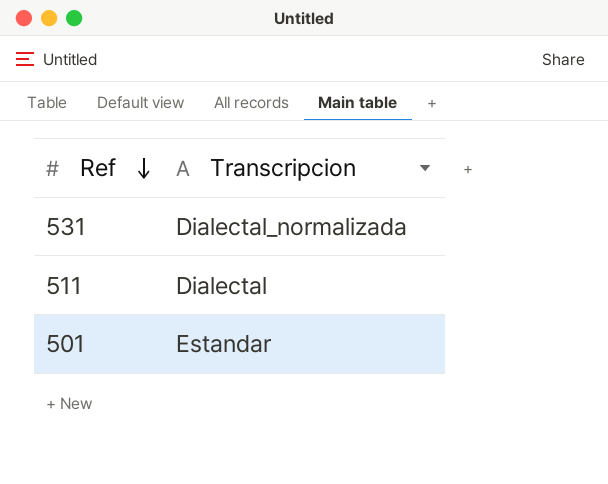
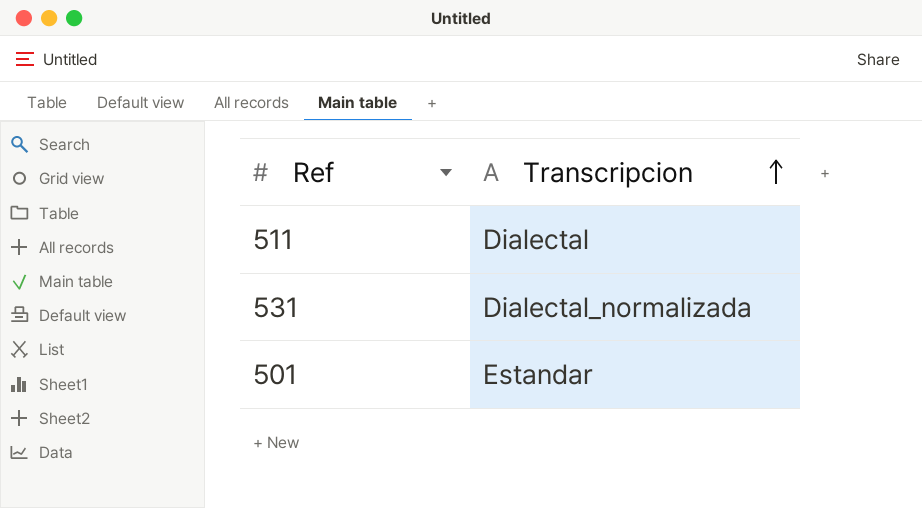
row order: Ref descending -> Transcripcion ascending

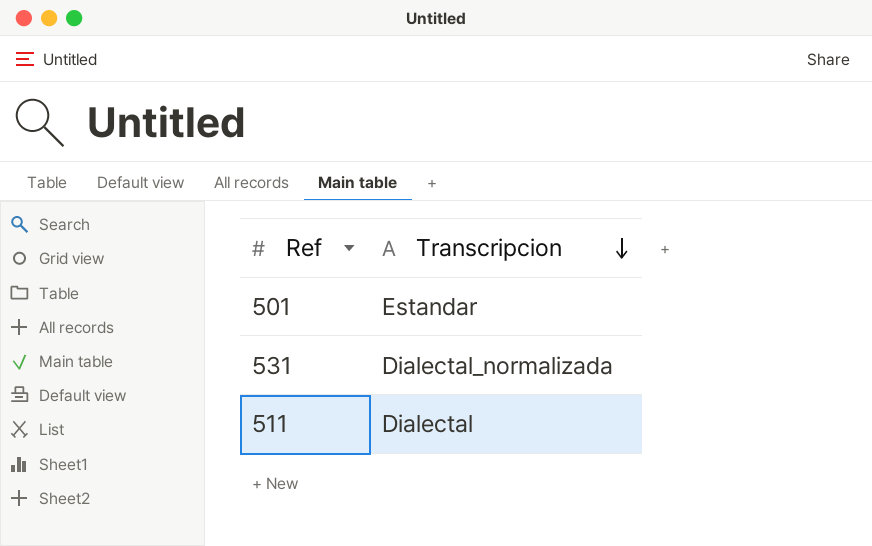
row order: Transcripcion ascending -> Transcripcion descending

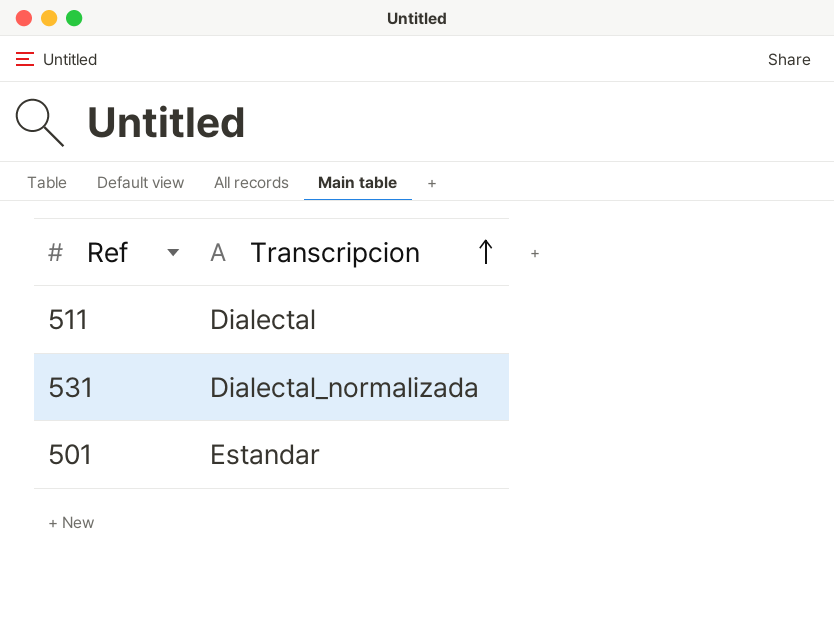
row order: Transcripcion descending -> Transcripcion ascending

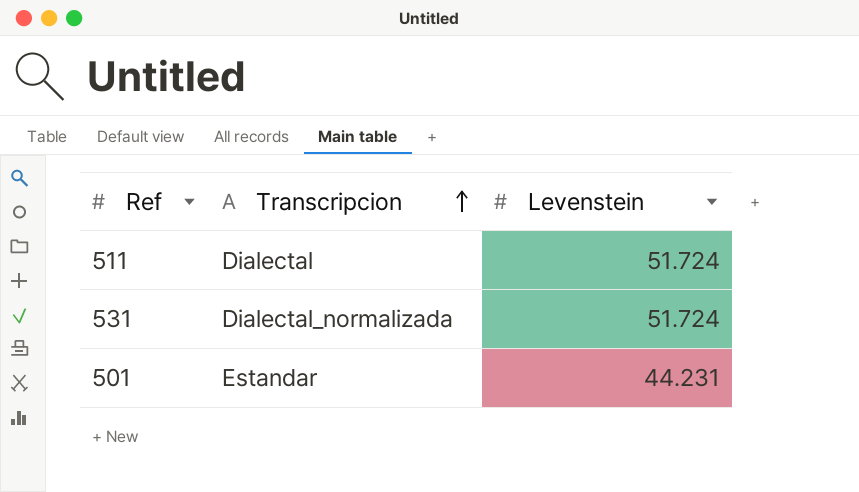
column Levenstein | position: none -> 3

